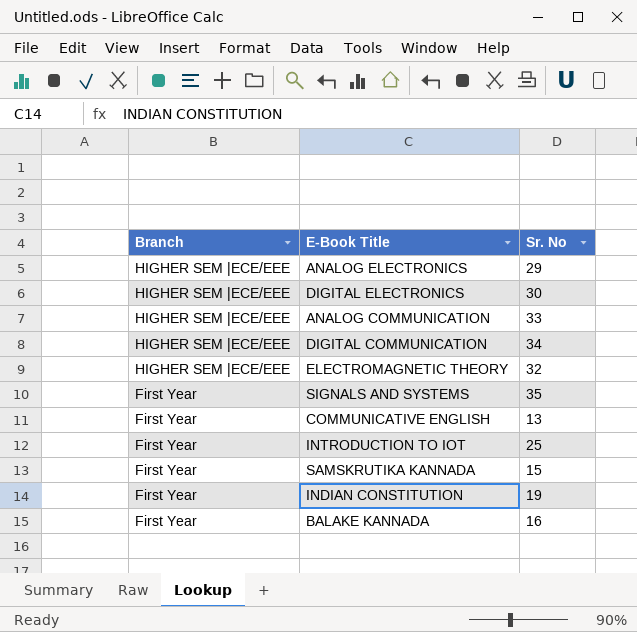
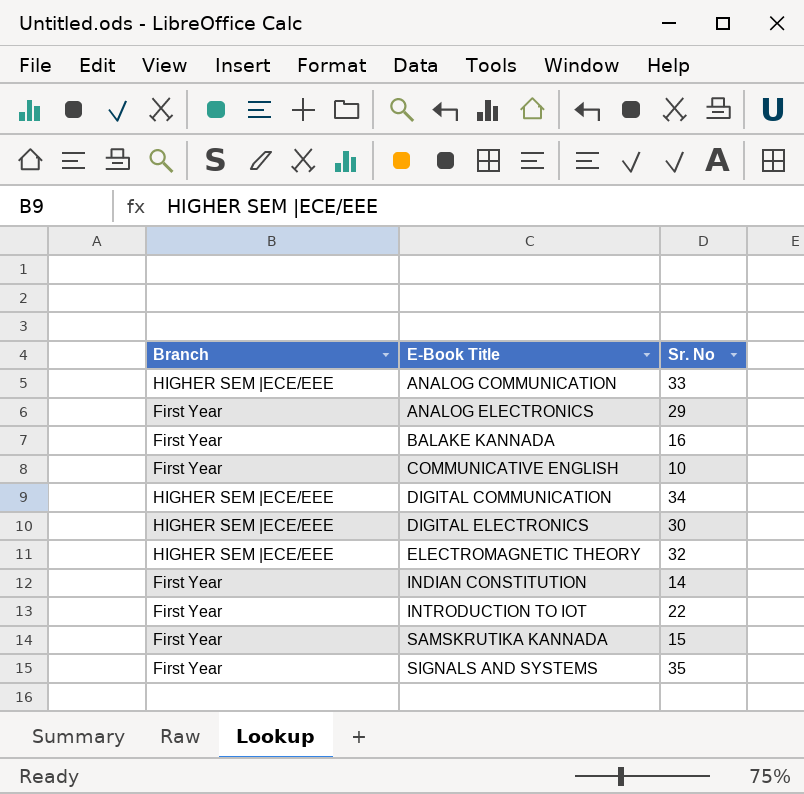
row order: Branch descending -> E-Book Title ascending
ANALOG ELECTRONICS | Branch: HIGHER SEM |ECE/EEE -> First Year
COMMUNICATIVE ENGLISH | Sr. No: 13 -> 10
INDIAN CONSTITUTION | Sr. No: 19 -> 14
INTRODUCTION TO IOT | Sr. No: 25 -> 22

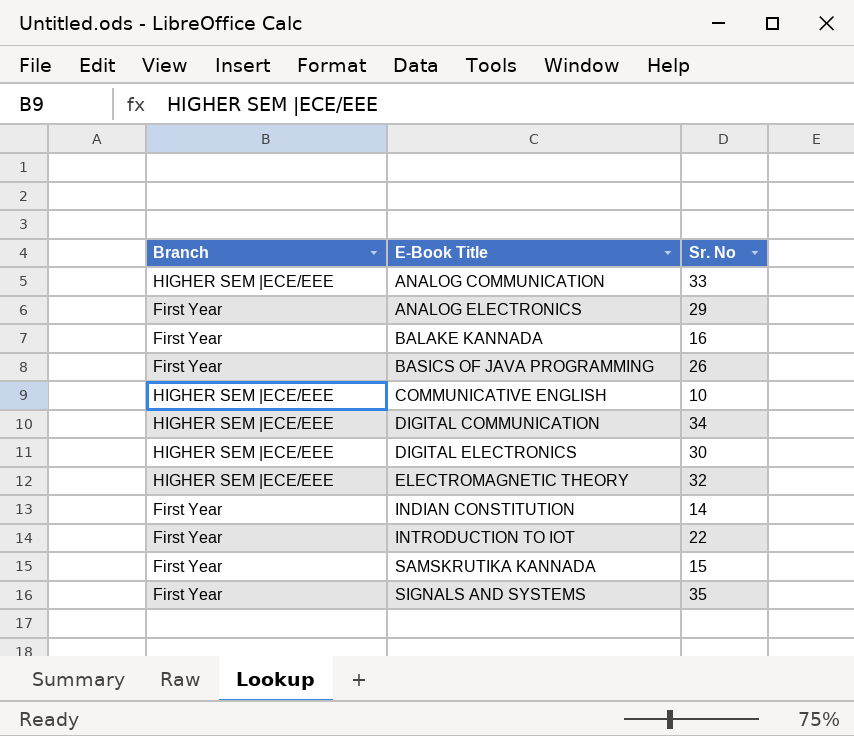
row BASICS OF JAVA PROGRAMMING: none -> First Year | 26
COMMUNICATIVE ENGLISH | Branch: First Year -> HIGHER SEM |ECE/EEE

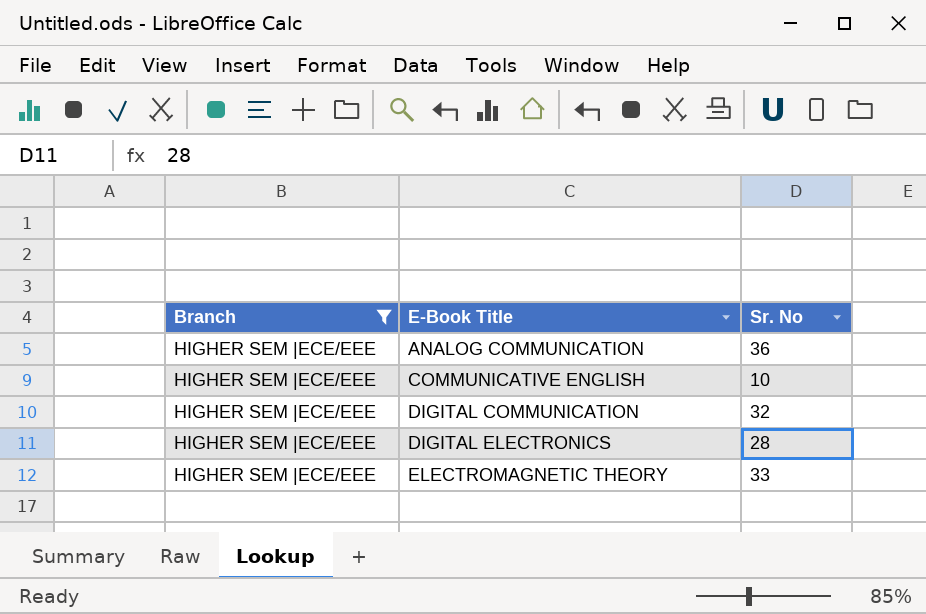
filter: none -> Branch = HIGHER SEM |ECE/EEE
ANALOG COMMUNICATION | Sr. No: 33 -> 36
DIGITAL COMMUNICATION | Sr. No: 34 -> 32
DIGITAL ELECTRONICS | Sr. No: 30 -> 28
ELECTROMAGNETIC THEORY | Sr. No: 32 -> 33

